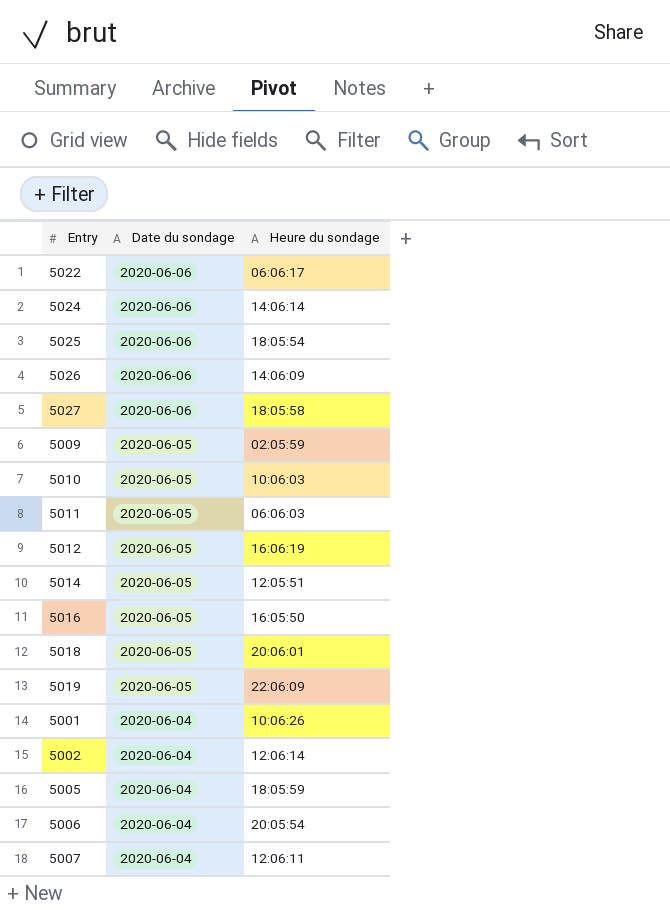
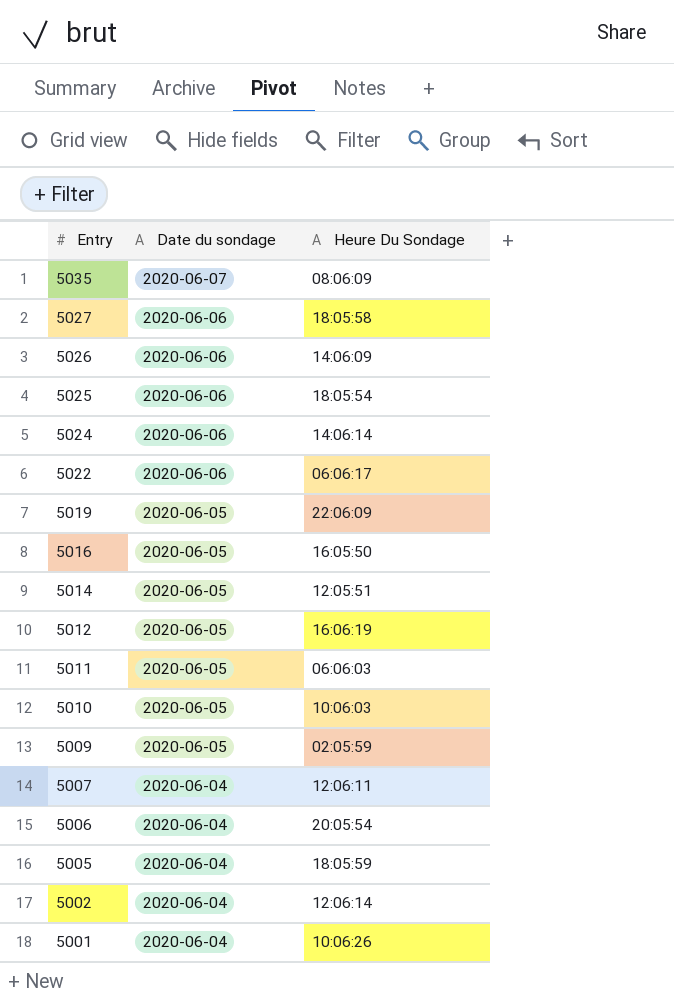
row order: Date du sondage descending -> Entry descending
column name: Heure du sondage -> Heure Du Sondage
row 5018: 2020-06-05 | 20:06:01 -> none
row 5035: none -> 2020-06-07 | 08:06:09

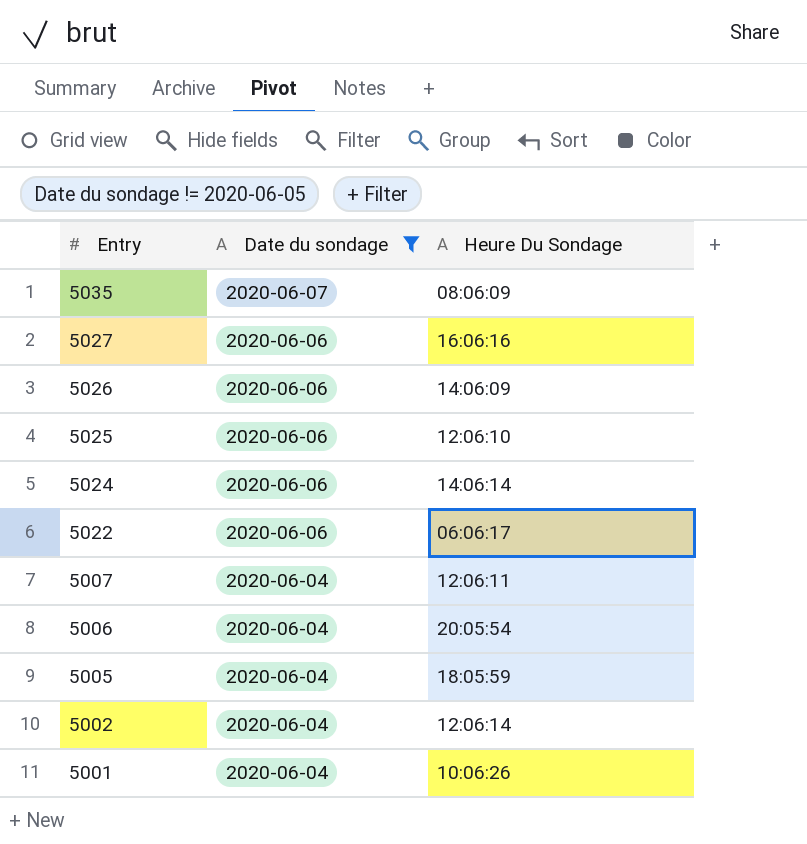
filter: none -> Date du sondage != 2020-06-05
5027 | Heure Du Sondage: 18:05:58 -> 16:06:16
5025 | Heure Du Sondage: 18:05:54 -> 12:06:10

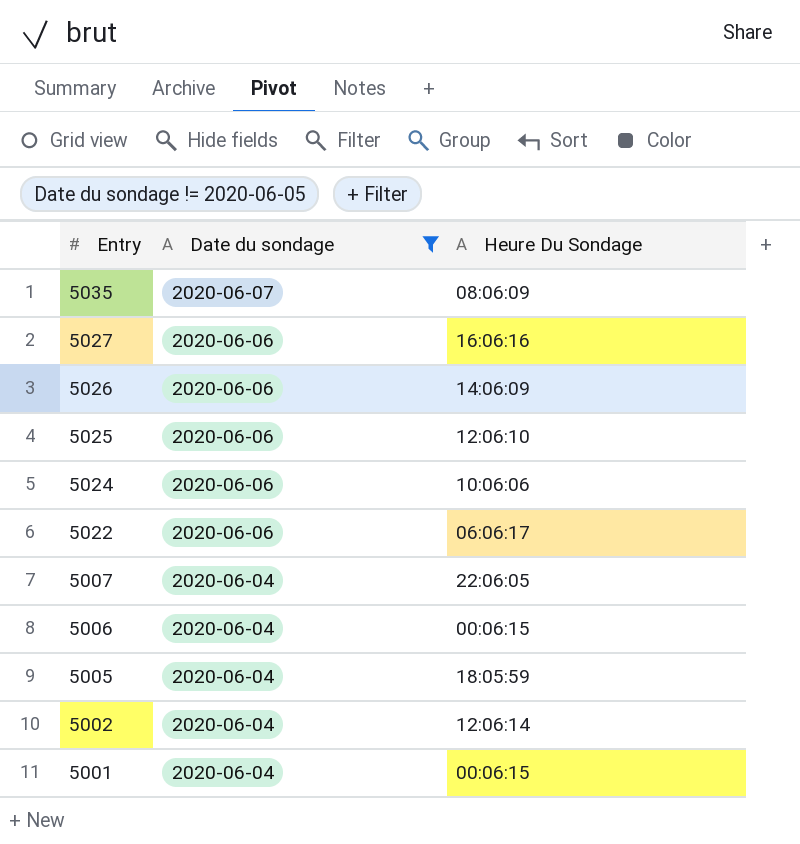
5024 | Heure Du Sondage: 14:06:14 -> 10:06:06
5007 | Heure Du Sondage: 12:06:11 -> 22:06:05
5006 | Heure Du Sondage: 20:05:54 -> 00:06:15
5001 | Heure Du Sondage: 10:06:26 -> 00:06:15

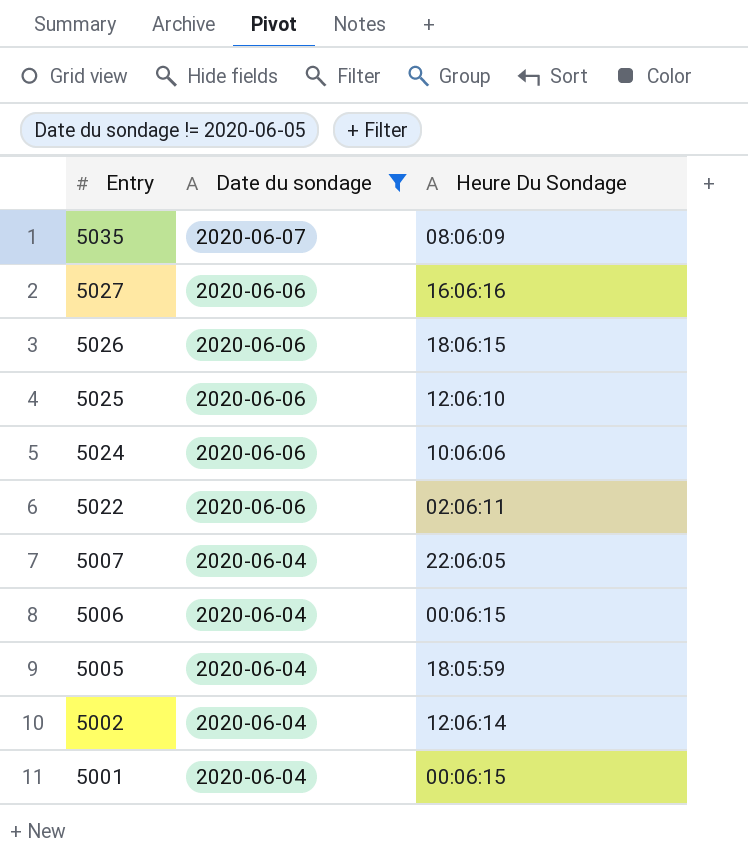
5026 | Heure Du Sondage: 14:06:09 -> 18:06:15
5022 | Heure Du Sondage: 06:06:17 -> 02:06:11

